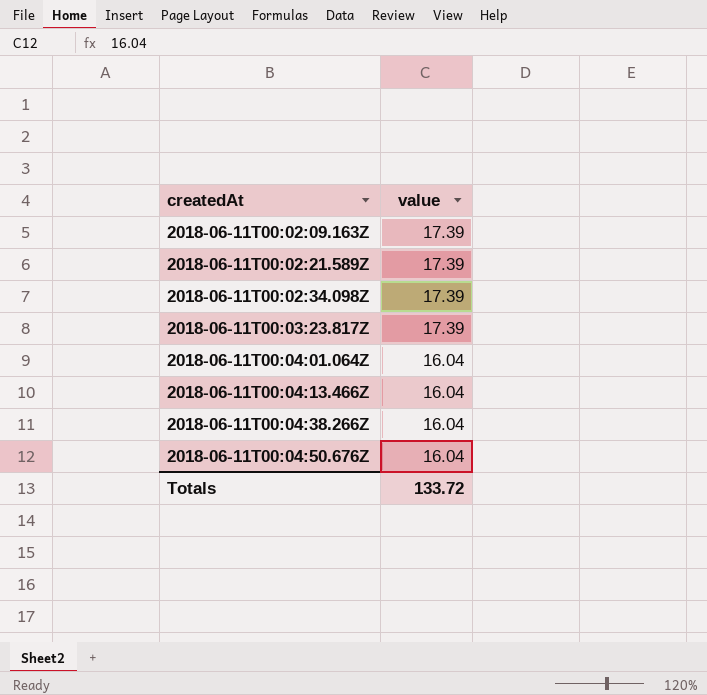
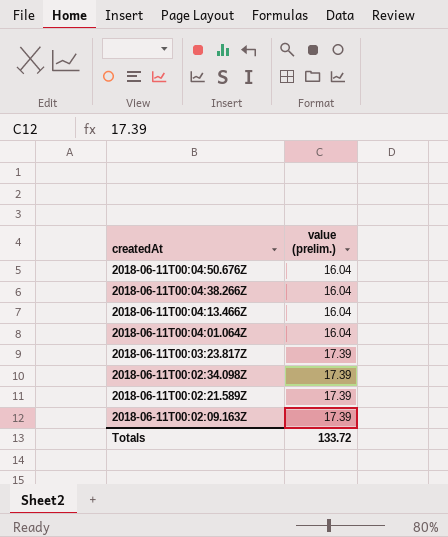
row order: createdAt ascending -> createdAt descending
column name: value -> value (prelim.)

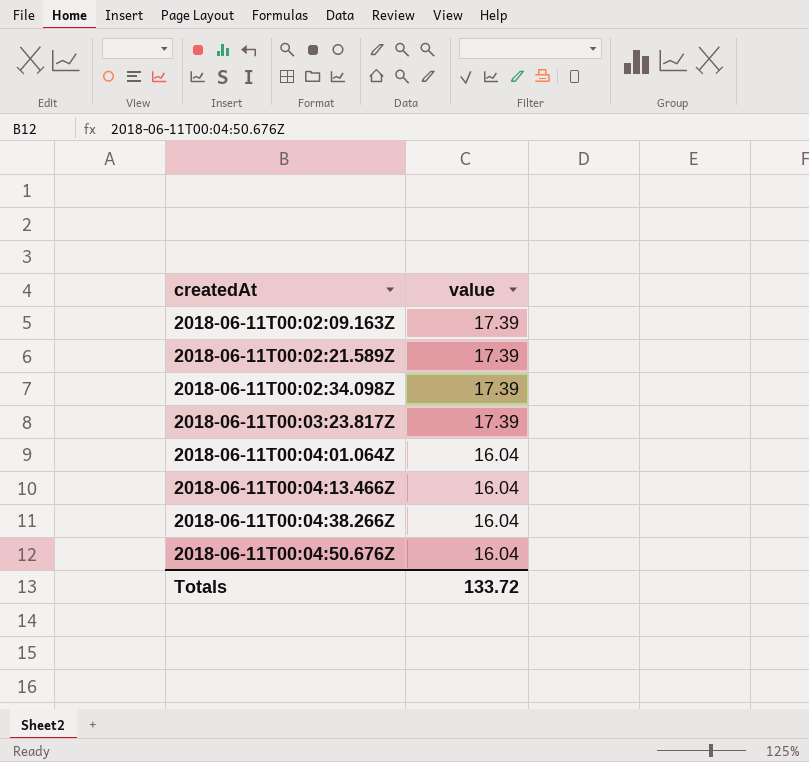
row order: createdAt descending -> createdAt ascending
column name: value (prelim.) -> value

